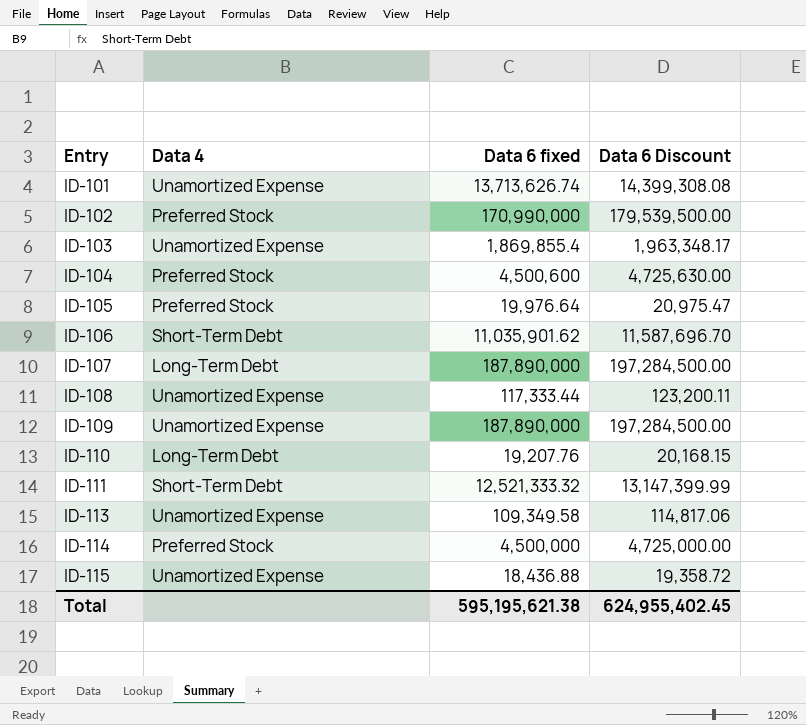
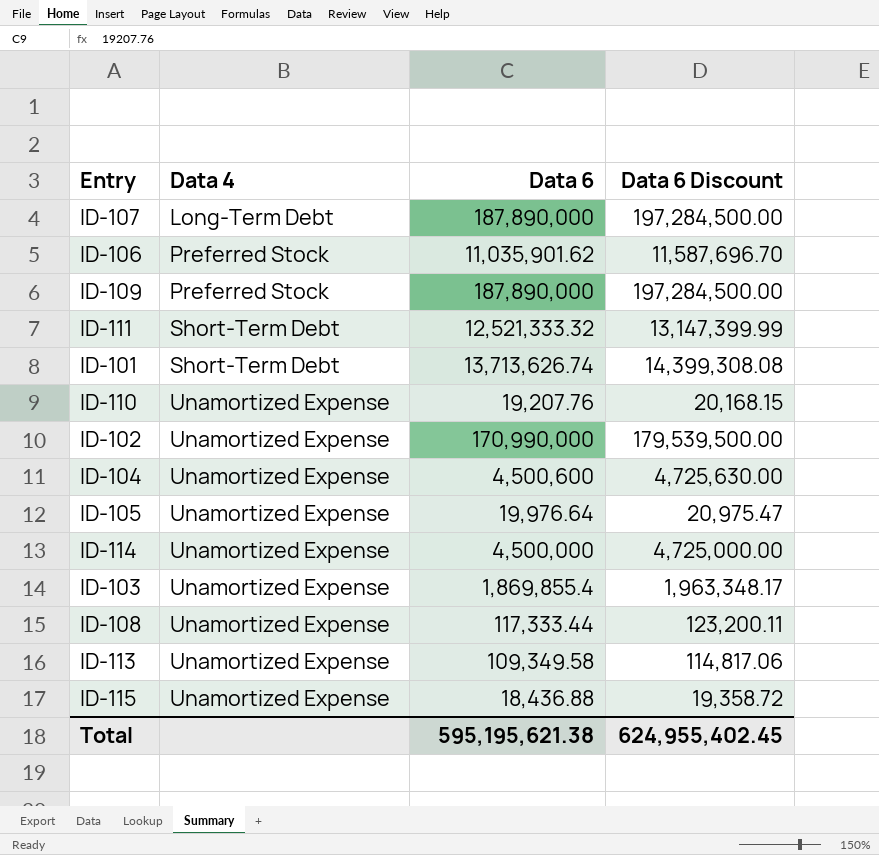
row order: Entry ascending -> Data 4 ascending
column name: Data 6 fixed -> Data 6
ID-106 | Data 4: Short-Term Debt -> Preferred Stock
ID-109 | Data 4: Unamortized Expense -> Preferred Stock
ID-101 | Data 4: Unamortized Expense -> Short-Term Debt
ID-110 | Data 4: Long-Term Debt -> Unamortized Expense
ID-102 | Data 4: Preferred Stock -> Unamortized Expense
ID-104 | Data 4: Preferred Stock -> Unamortized Expense
ID-105 | Data 4: Preferred Stock -> Unamortized Expense
ID-114 | Data 4: Preferred Stock -> Unamortized Expense

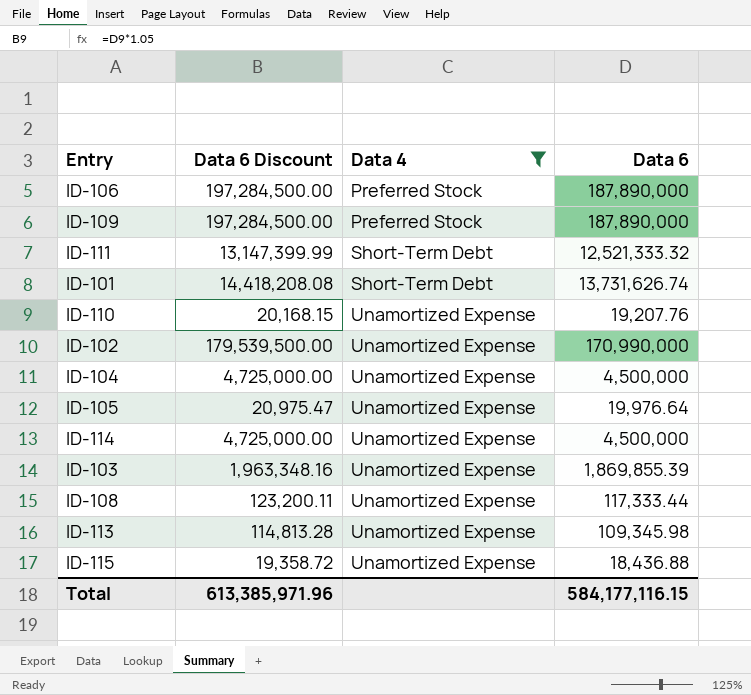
filter: none -> Data 4 != Long-Term Debt
column Data 6 Discount | position: 4 -> 2
ID-106 | Data 6 Discount: 11,587,696.70 -> 197,284,500.00
ID-106 | Data 6: 11,035,901.62 -> 187,890,000
ID-101 | Data 6 Discount: 14,399,308.08 -> 14,418,208.08
ID-101 | Data 6: 13,713,626.74 -> 13,731,626.74
ID-104 | Data 6 Discount: 4,725,630.00 -> 4,725,000.00
ID-104 | Data 6: 4,500,600 -> 4,500,000
ID-103 | Data 6 Discount: 1,963,348.17 -> 1,963,348.16
ID-103 | Data 6: 1,869,855.4 -> 1,869,855.39
ID-113 | Data 6 Discount: 114,817.06 -> 114,813.28
ID-113 | Data 6: 109,349.58 -> 109,345.98
Total | Data 6 Discount: 624,955,402.45 -> 613,385,971.96
Total | Data 6: 595,195,621.38 -> 584,177,116.15

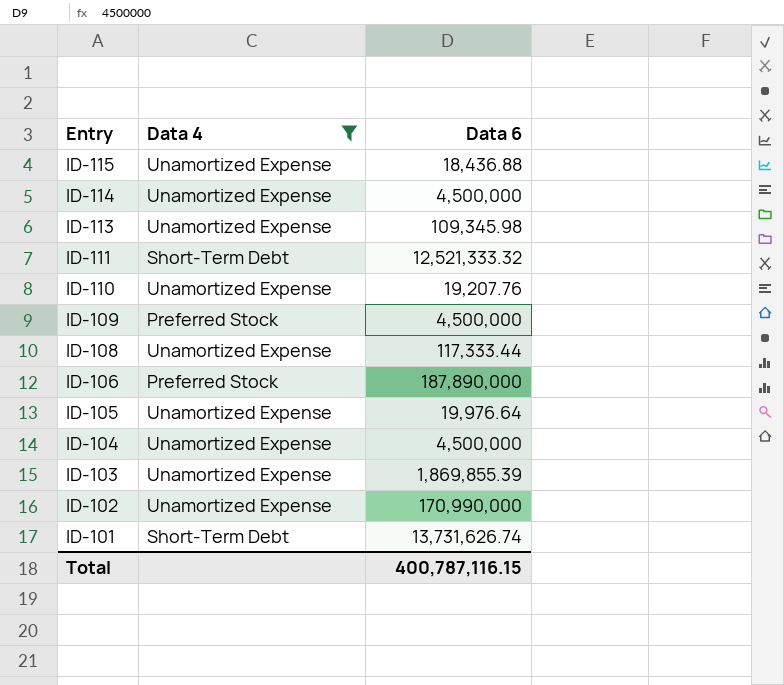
row order: Data 4 ascending -> Entry descending
column Data 6 Discount | formula: [Data 6] * 1.05 -> none
ID-109 | Data 6: 187,890,000 -> 4,500,000
Total | Data 6: 584,177,116.15 -> 400,787,116.15

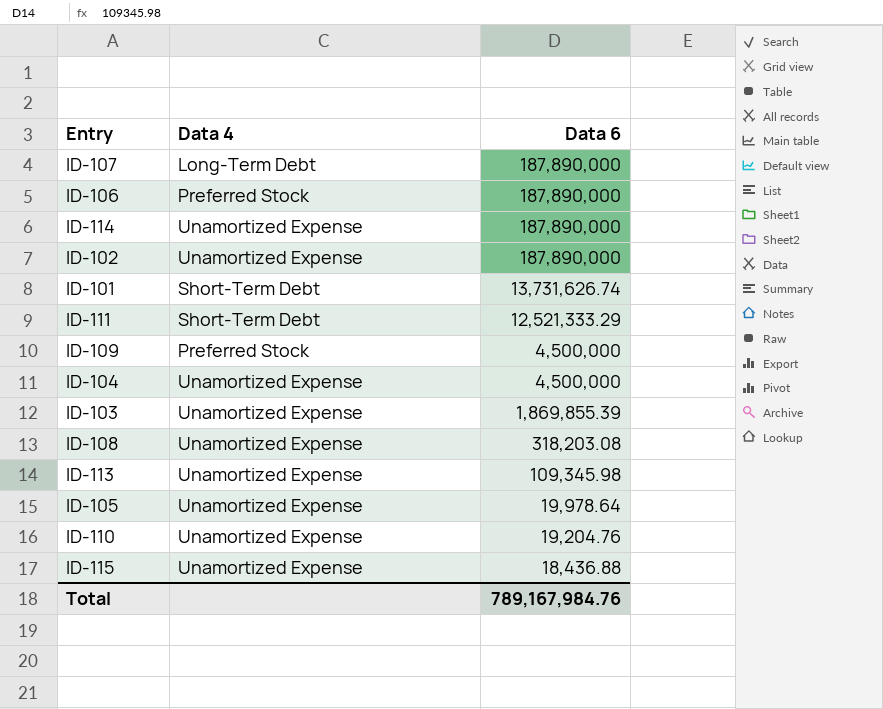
filter: Data 4 != Long-Term Debt -> none
row order: Entry descending -> Data 6 descending
ID-114 | Data 6: 4,500,000 -> 187,890,000
ID-102 | Data 6: 170,990,000 -> 187,890,000
ID-111 | Data 6: 12,521,333.32 -> 12,521,333.29
ID-108 | Data 6: 117,333.44 -> 318,203.08
ID-105 | Data 6: 19,976.64 -> 19,978.64
ID-110 | Data 6: 19,207.76 -> 19,204.76
Total | Data 6: 400,787,116.15 -> 789,167,984.76

